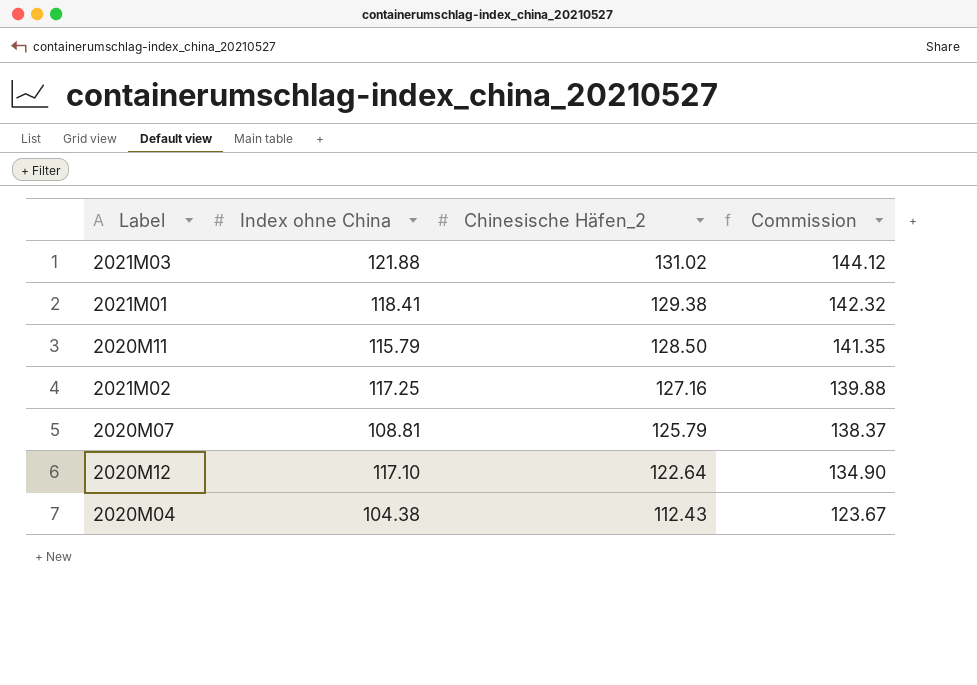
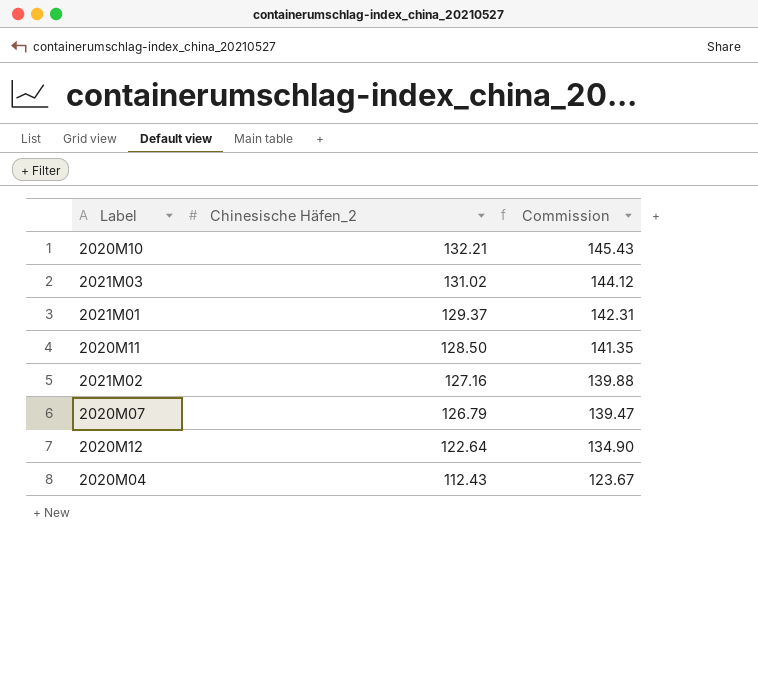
column Index ohne China | position: 2 -> none
row 2020M10: none -> 132.21 | 145.43
2021M01 | Chinesische Häfen_2: 129.38 -> 129.37
2021M01 | Commission: 142.32 -> 142.31
2020M07 | Chinesische Häfen_2: 125.79 -> 126.79
2020M07 | Commission: 138.37 -> 139.47

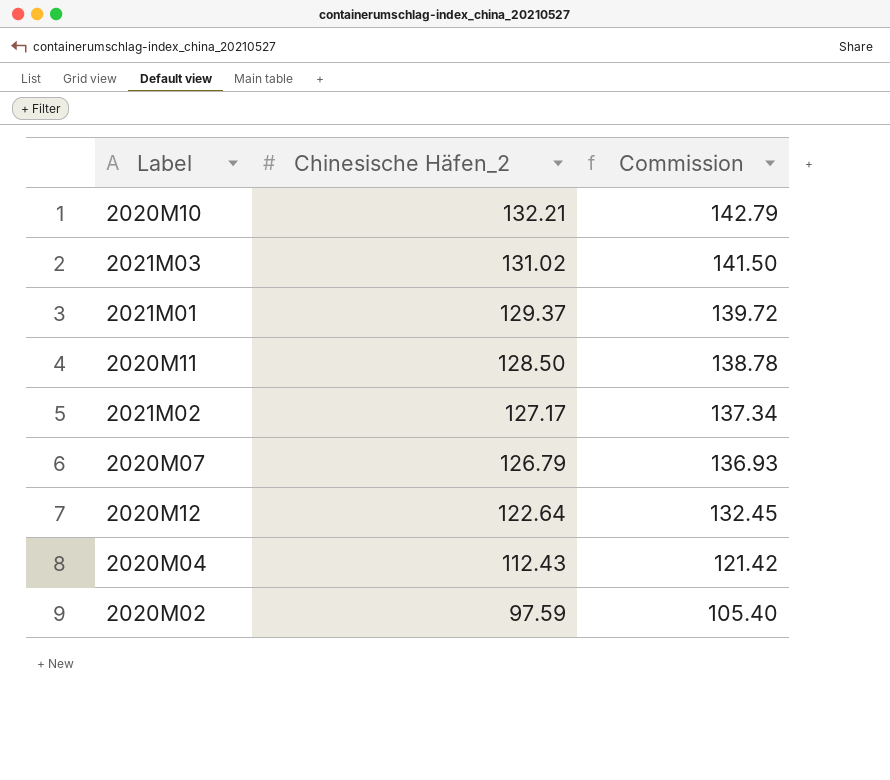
column Commission | formula: [Chinesische Häfen_2] * 1.1 -> [Chinesische Häfen_2] * 1.08
2021M02 | Chinesische Häfen_2: 127.16 -> 127.17
row 2020M02: none -> 97.59 | 105.40

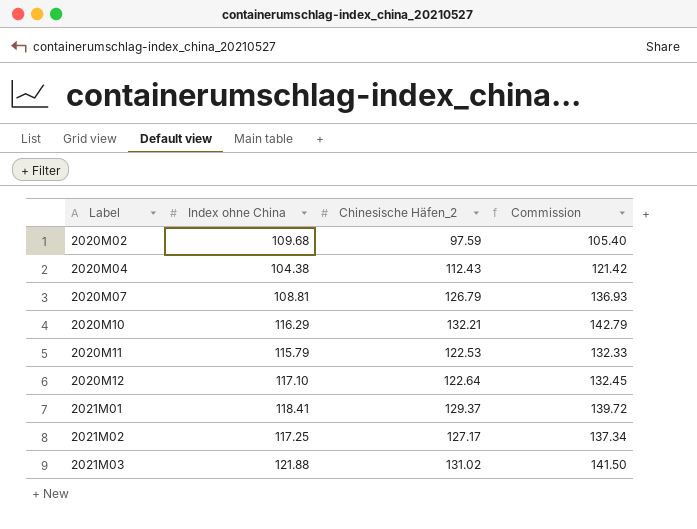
row order: Chinesische Häfen_2 descending -> Label ascending
column Index ohne China | position: none -> 2
2020M11 | Chinesische Häfen_2: 128.50 -> 122.53
2020M11 | Commission: 138.78 -> 132.33

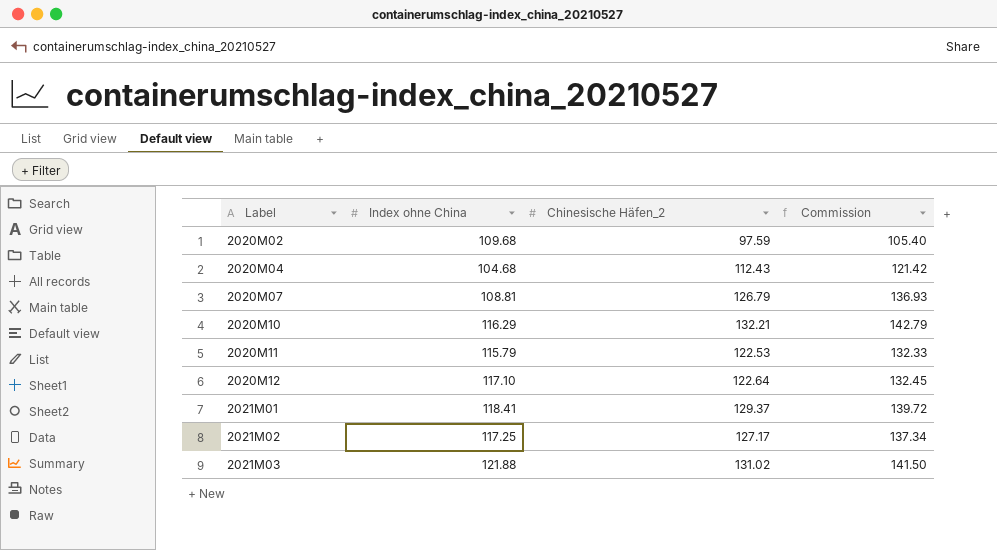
2020M04 | Index ohne China: 104.38 -> 104.68

